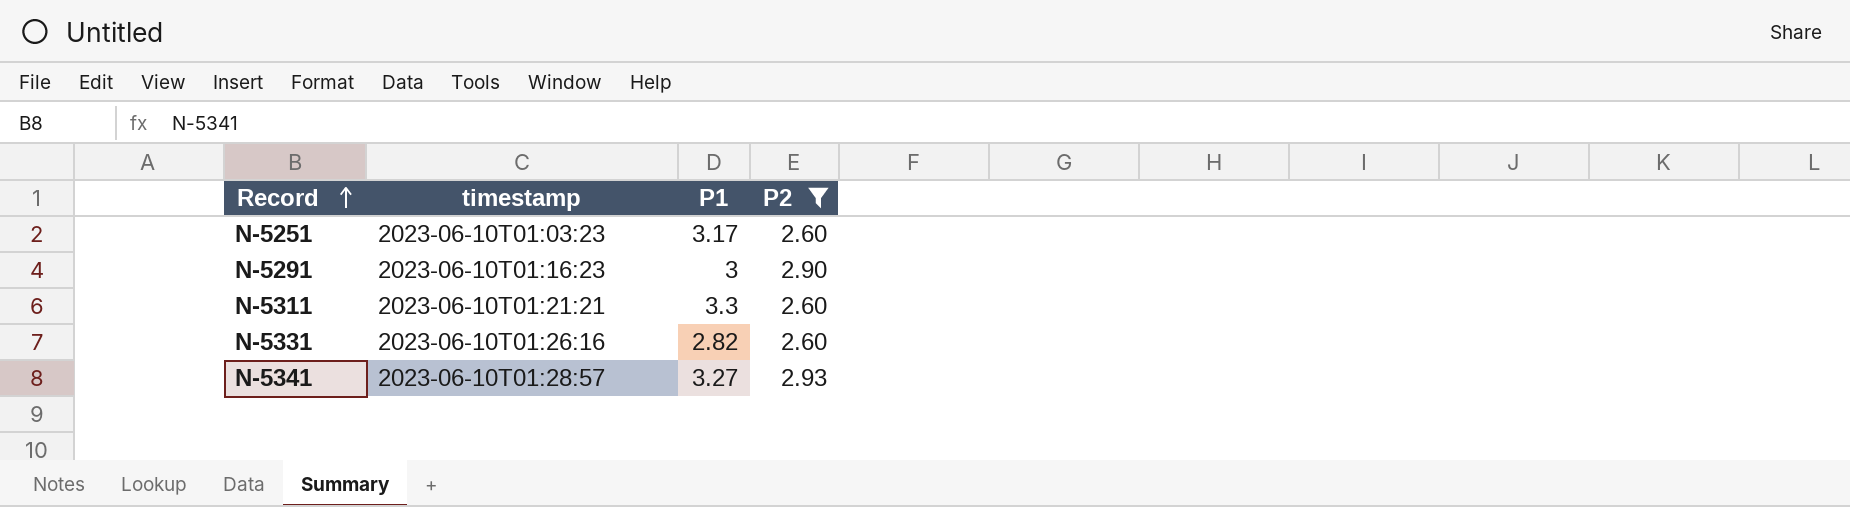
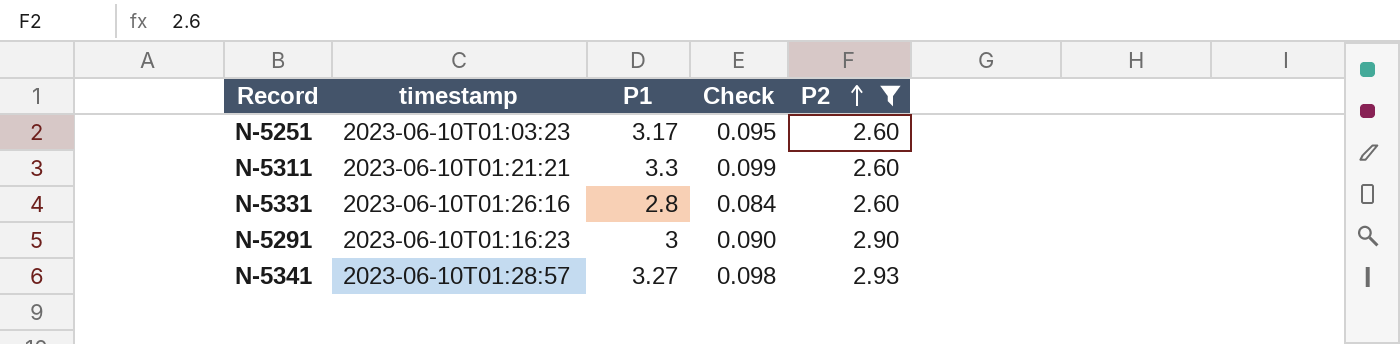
row order: Record ascending -> P2 ascending
column Check | formula: none -> [P1] * 0.03
N-5331 | P1: 2.82 -> 2.8

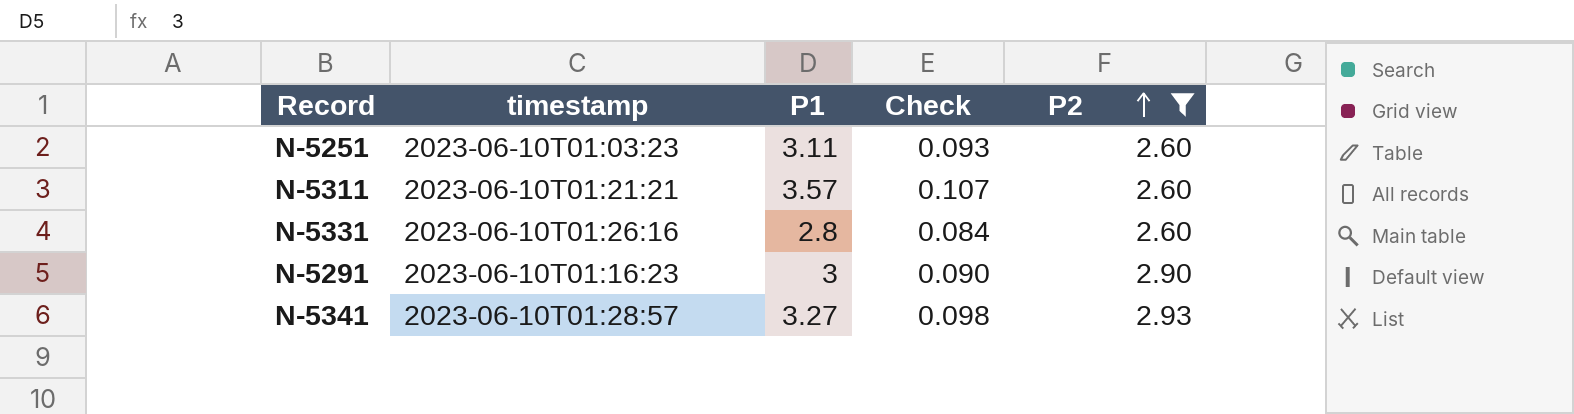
N-5251 | P1: 3.17 -> 3.11
N-5251 | Check: 0.095 -> 0.093
N-5311 | P1: 3.3 -> 3.57
N-5311 | Check: 0.099 -> 0.107

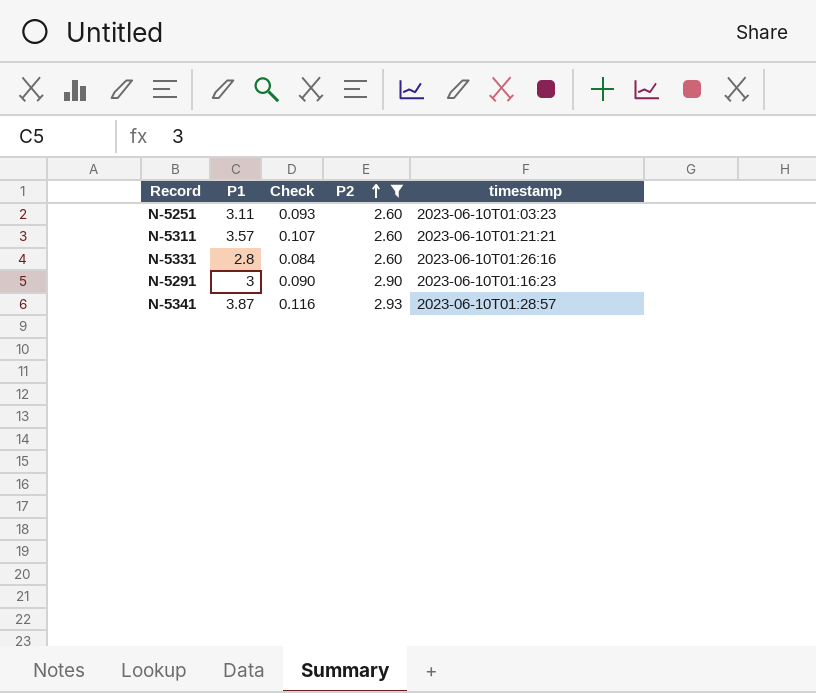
column timestamp | position: 2 -> 5
N-5341 | P1: 3.27 -> 3.87
N-5341 | Check: 0.098 -> 0.116

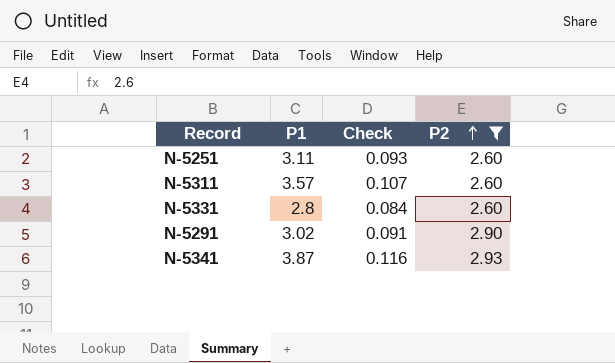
column timestamp | position: 5 -> none
N-5291 | P1: 3 -> 3.02
N-5291 | Check: 0.090 -> 0.091

